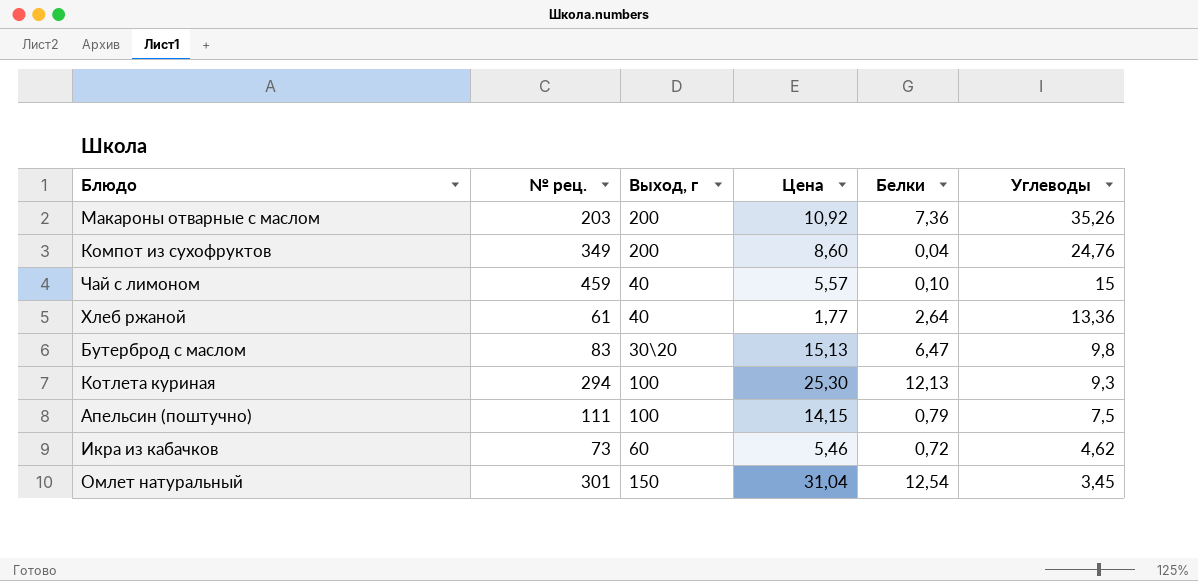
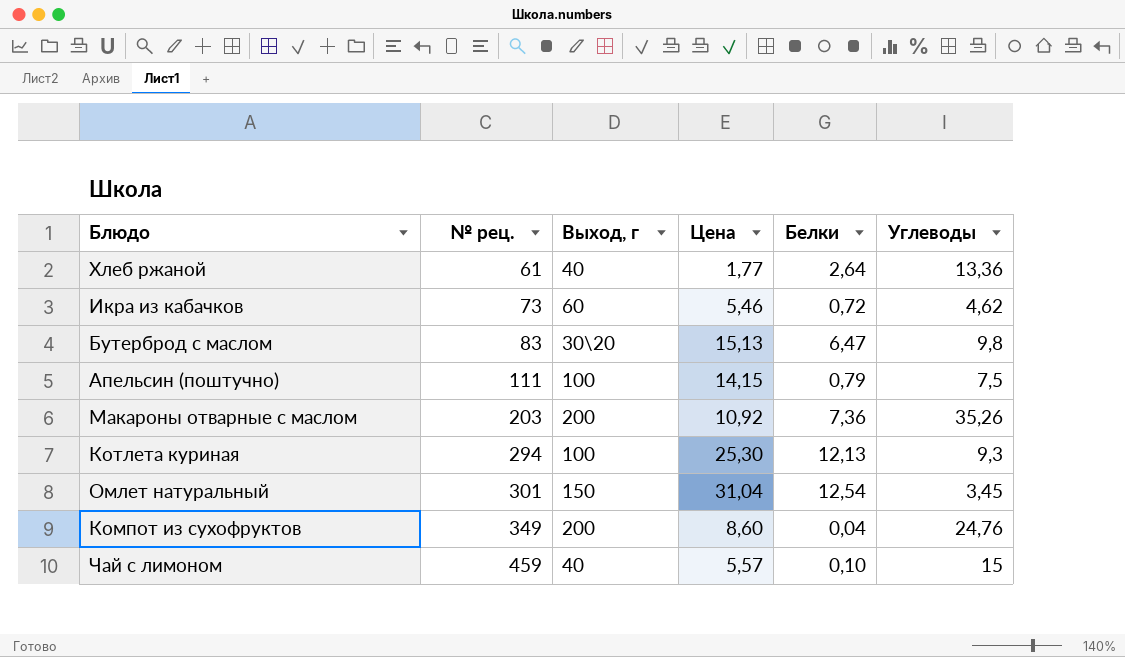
row order: Углеводы descending -> № рец. ascending

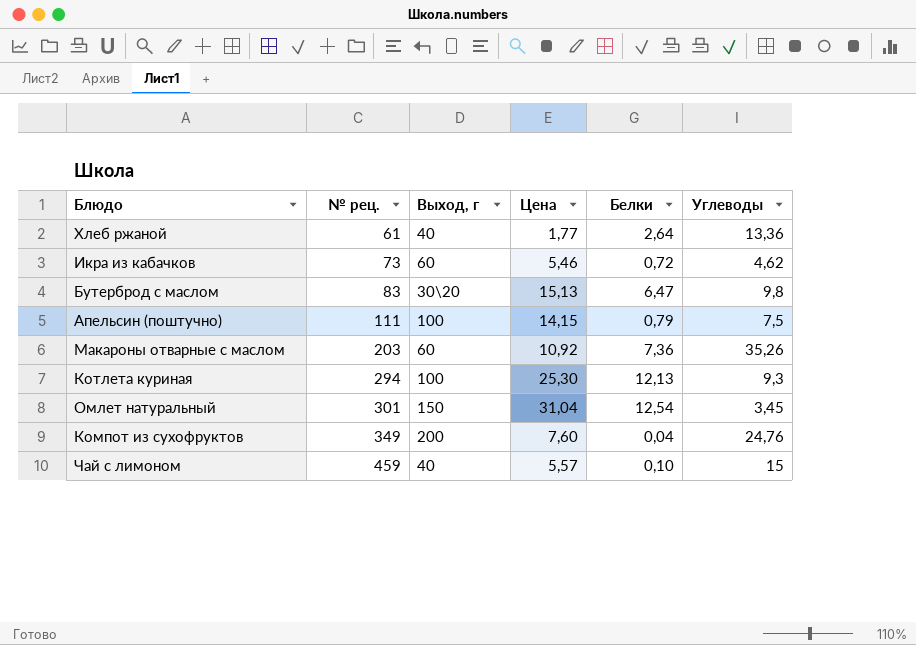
Макароны отварные с маслом | Выход, г: 200 -> 60
Компот из сухофруктов | Цена: 8,60 -> 7,60

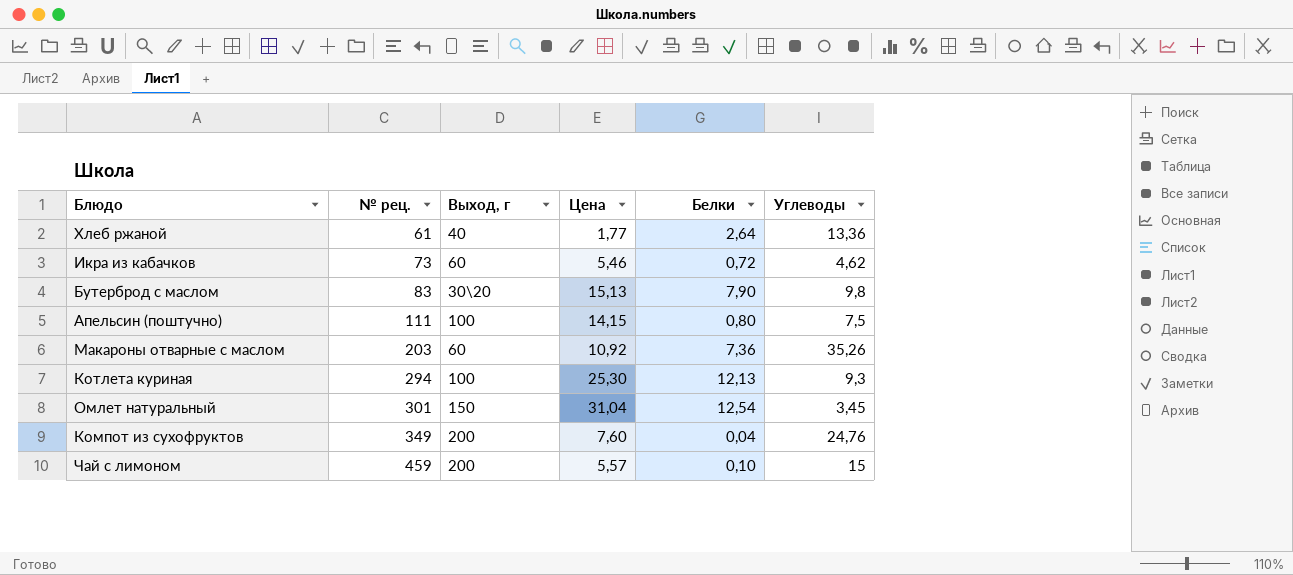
Бутерброд с маслом | Белки: 6,47 -> 7,90
Апельсин (поштучно) | Белки: 0,79 -> 0,80
Чай с лимоном | Выход, г: 40 -> 200

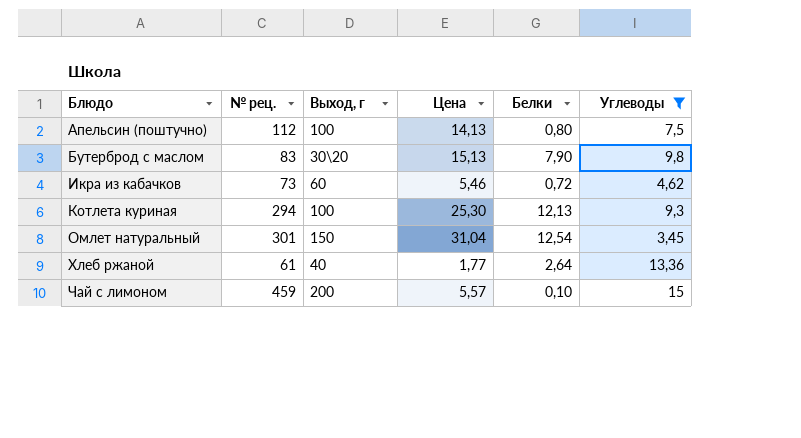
filter: none -> Углеводы <= 15
row order: № рец. ascending -> Блюдо ascending
Апельсин (поштучно) | № рец.: 111 -> 112
Апельсин (поштучно) | Цена: 14,15 -> 14,13

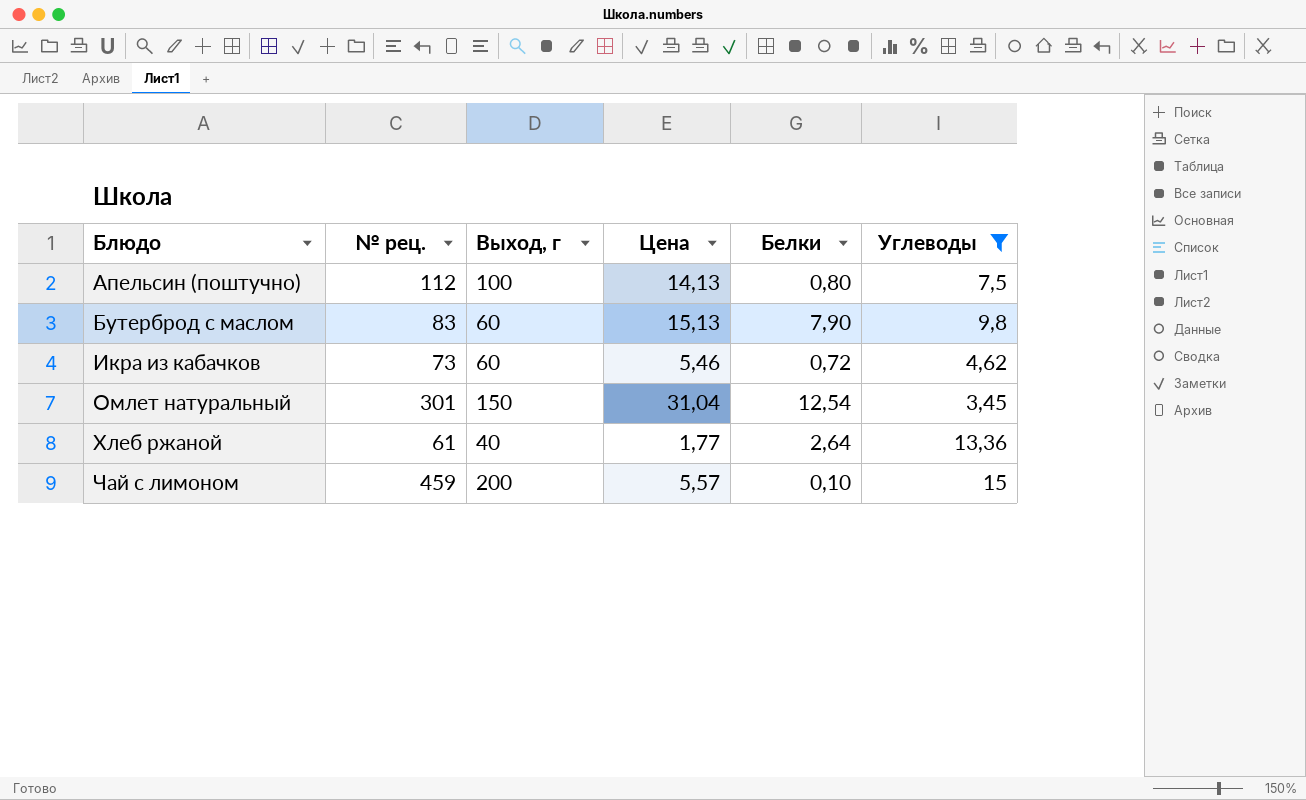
row Котлета куриная: 294 | 100 | 25,30 | 12,13 | 9,3 -> none
Бутерброд с маслом | Выход, г: 30\20 -> 60

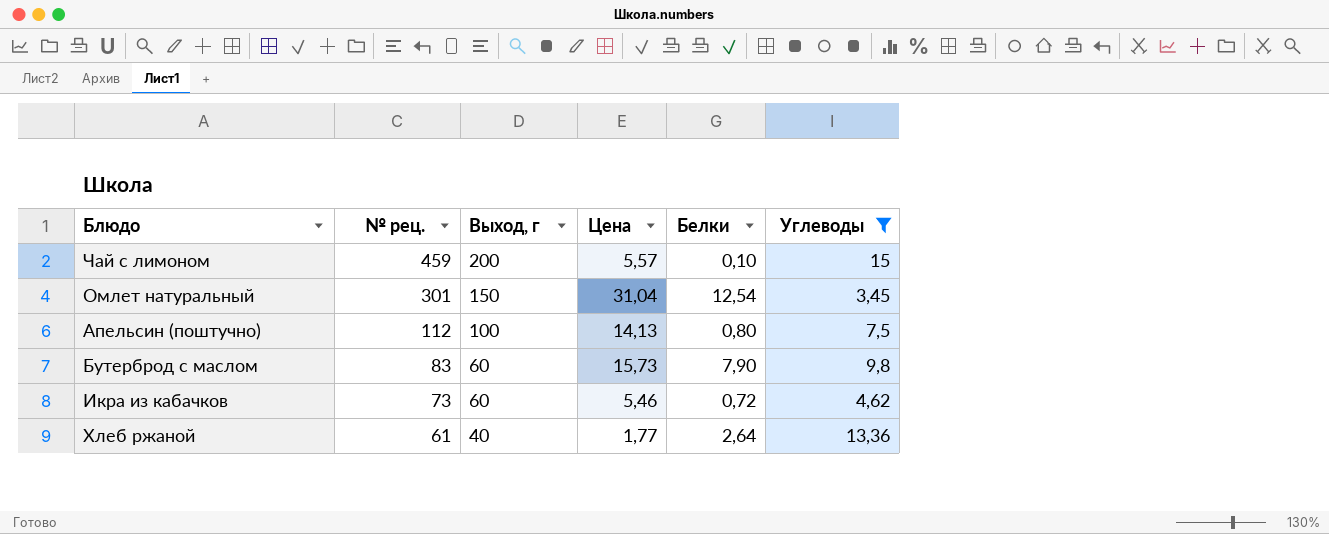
row order: Блюдо ascending -> № рец. descending
Бутерброд с маслом | Цена: 15,13 -> 15,73

